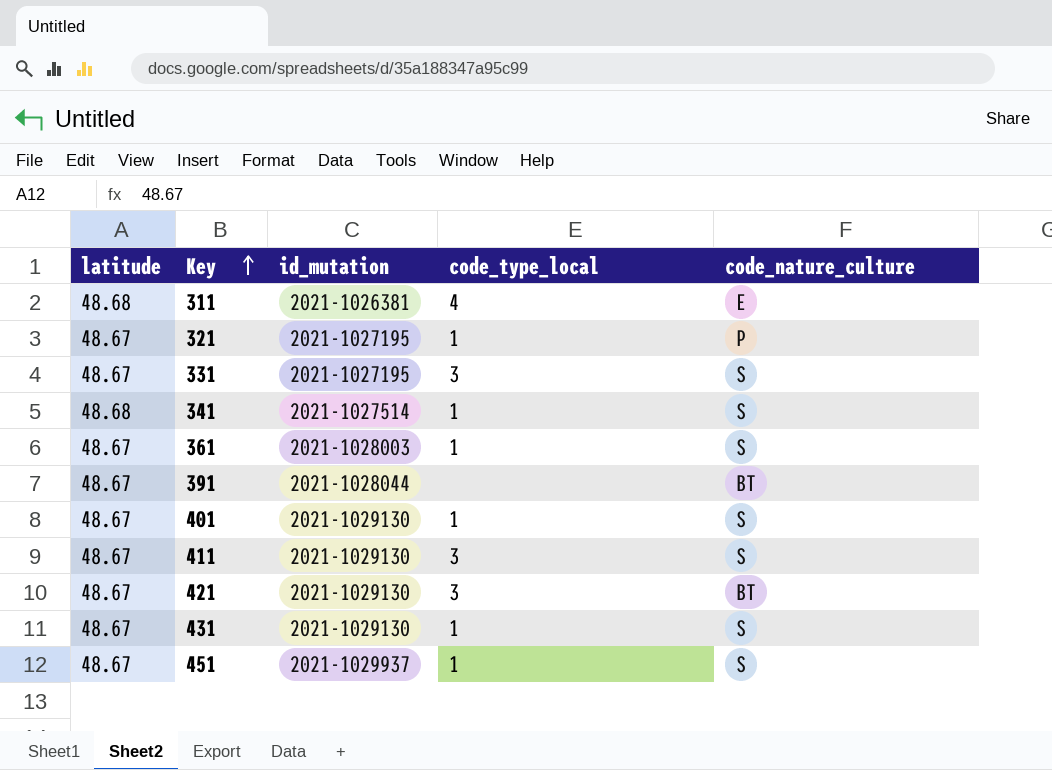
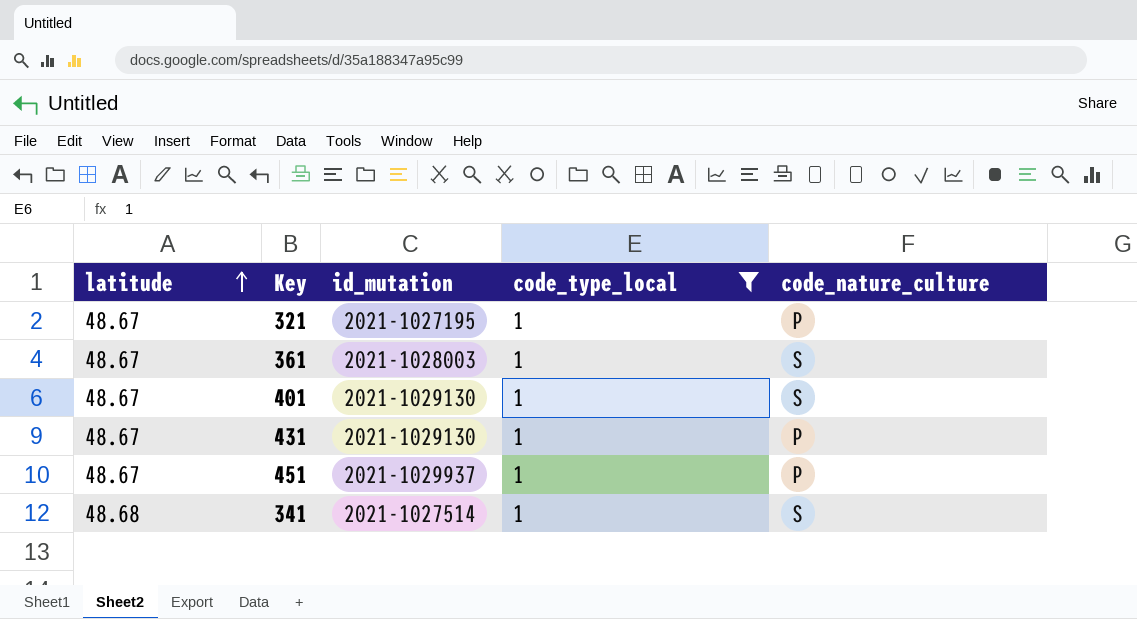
filter: none -> code_type_local = 1
row order: Key ascending -> latitude ascending
431 | code_nature_culture: S -> P
451 | code_nature_culture: S -> P

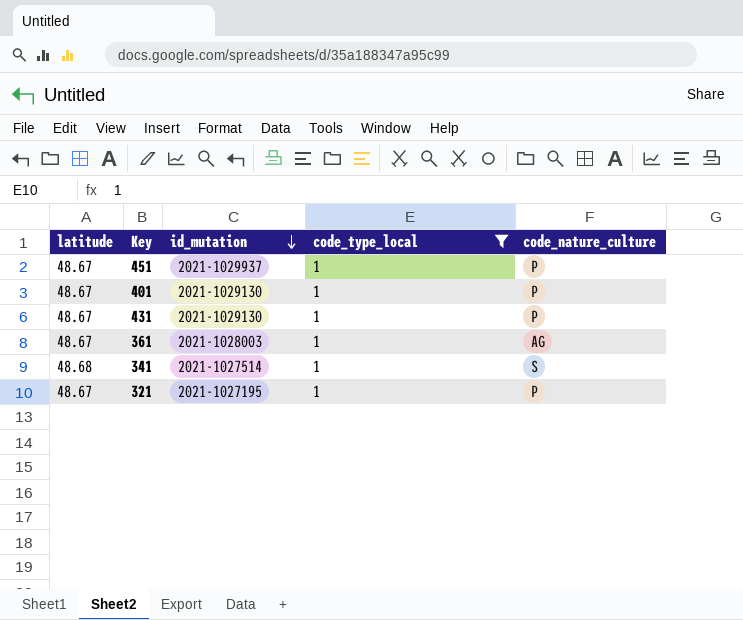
row order: latitude ascending -> id_mutation descending
401 | code_nature_culture: S -> P
361 | code_nature_culture: S -> AG

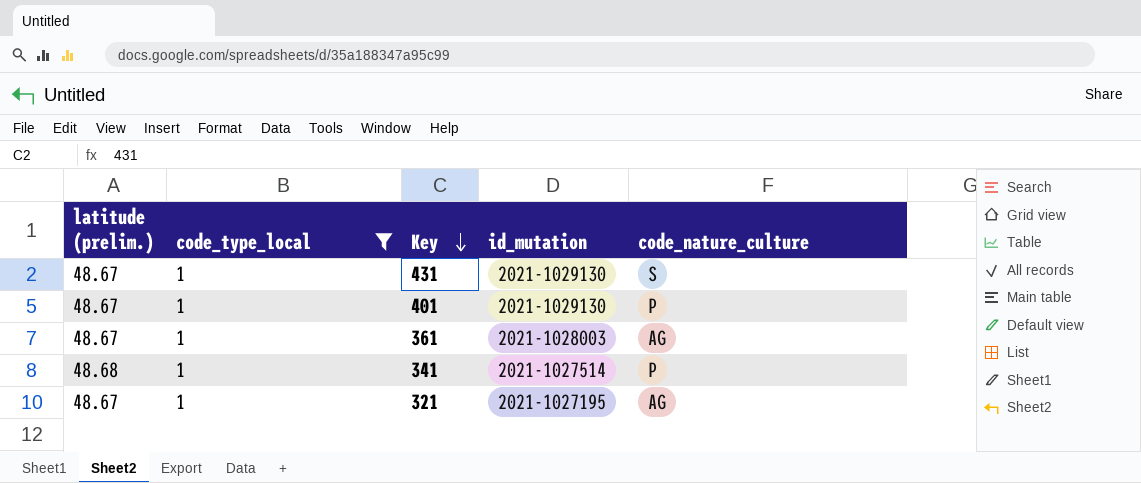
row order: id_mutation descending -> Key descending
column name: latitude -> latitude (prelim.)
column code_type_local | position: 4 -> 2
row 451: 48.67 | 2021-1029937 | 1 | P -> none
431 | code_nature_culture: P -> S
341 | code_nature_culture: S -> P
321 | code_nature_culture: P -> AG

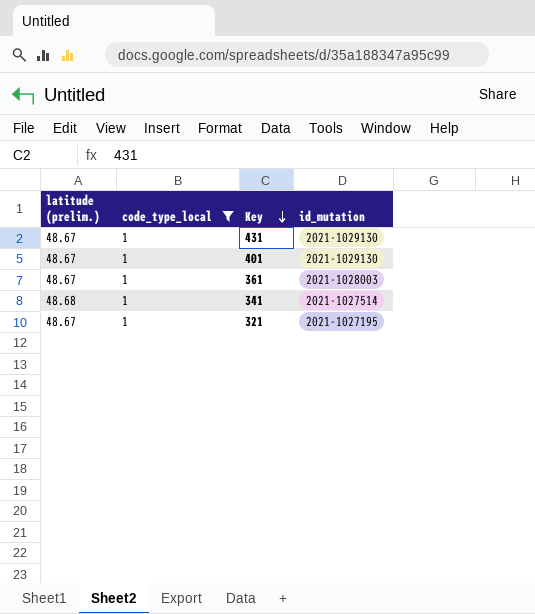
column code_nature_culture | position: 5 -> none

